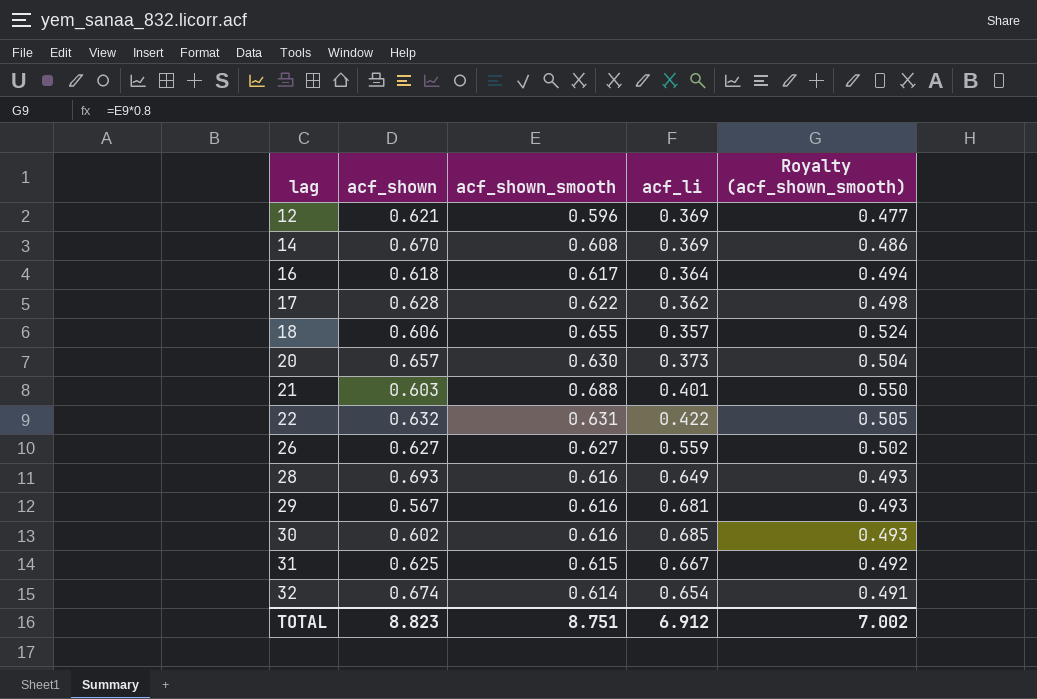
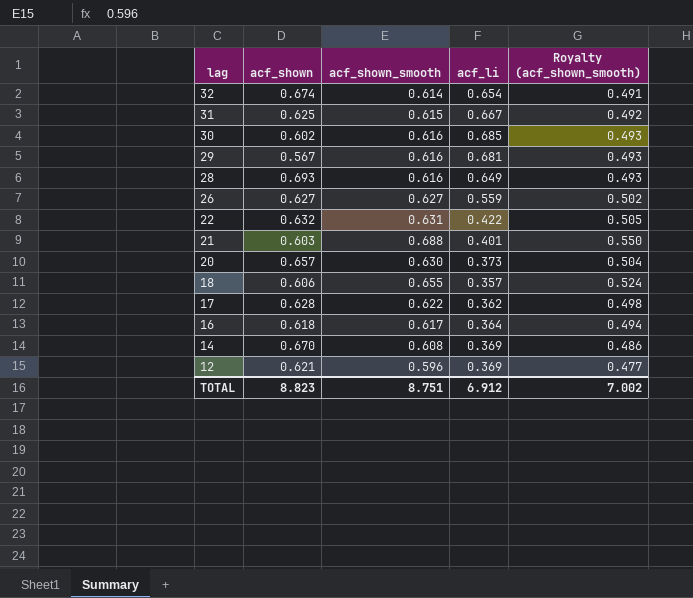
row order: lag ascending -> lag descending

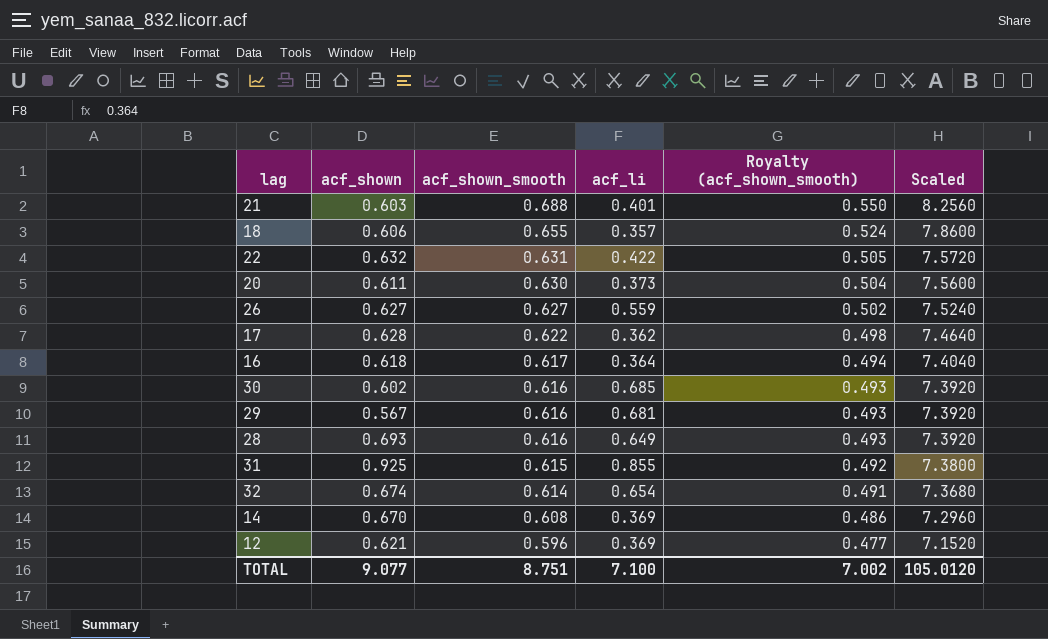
row order: lag descending -> acf_shown_smooth descending
column Scaled | formula: none -> [acf_shown_smooth] * 12
20 | acf_shown: 0.657 -> 0.611
31 | acf_shown: 0.625 -> 0.925
31 | acf_li: 0.667 -> 0.855
TOTAL | acf_shown: 8.823 -> 9.077
TOTAL | acf_li: 6.912 -> 7.100

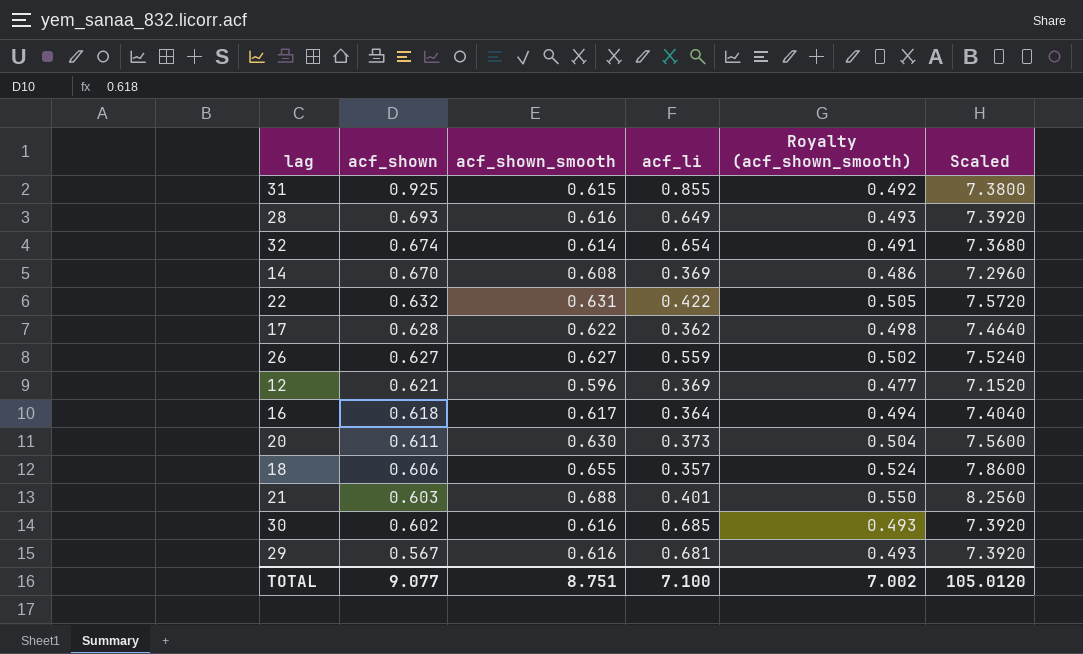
row order: acf_shown_smooth descending -> acf_shown descending

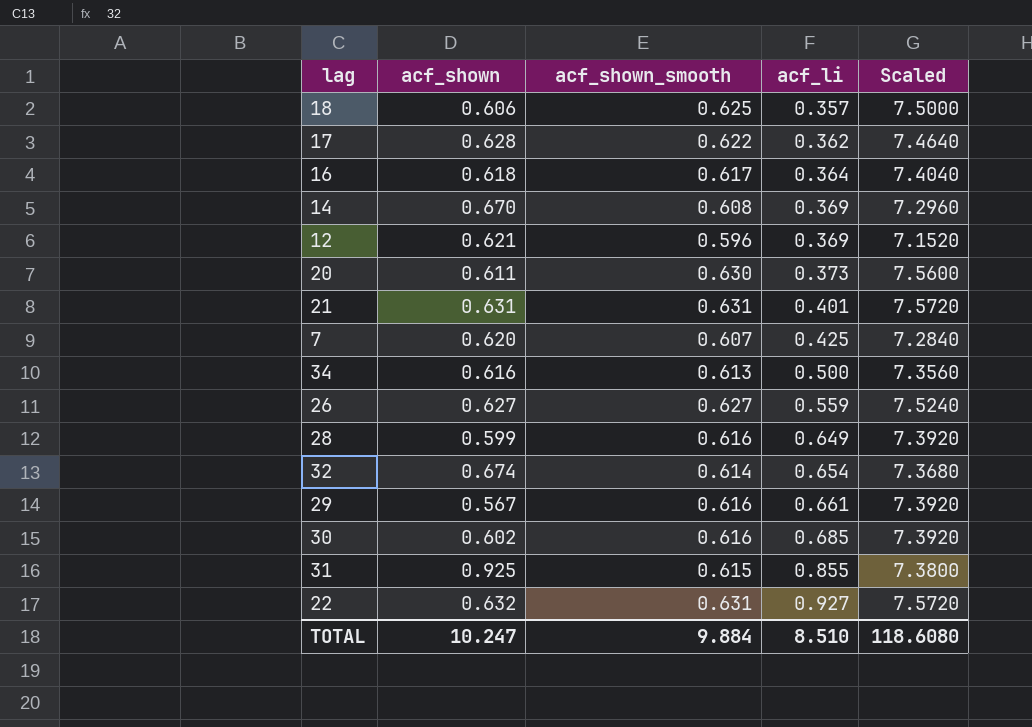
row order: acf_shown descending -> acf_li ascending
column Royalty (acf_shown_smooth) | formula: [acf_shown_smooth] * 0.8 -> none
18 | acf_shown_smooth: 0.655 -> 0.625
18 | Scaled: 7.8600 -> 7.5000
21 | acf_shown: 0.603 -> 0.631
21 | acf_shown_smooth: 0.688 -> 0.631
21 | Scaled: 8.2560 -> 7.5720
row 7: none -> 0.620 | 0.607 | 0.425 | 7.2840
row 34: none -> 0.616 | 0.613 | 0.500 | 7.3560
28 | acf_shown: 0.693 -> 0.599
29 | acf_li: 0.681 -> 0.661
22 | acf_li: 0.422 -> 0.927
TOTAL | acf_shown: 9.077 -> 10.247
TOTAL | acf_shown_smooth: 8.751 -> 9.884
TOTAL | acf_li: 7.100 -> 8.510
TOTAL | Scaled: 105.0120 -> 118.6080

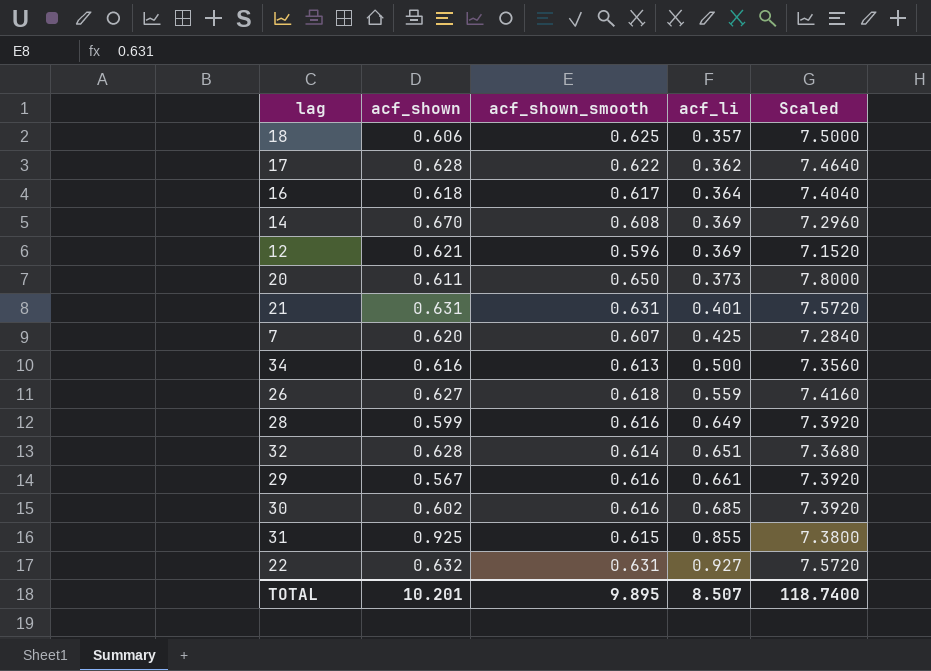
20 | acf_shown_smooth: 0.630 -> 0.650
20 | Scaled: 7.5600 -> 7.8000
26 | acf_shown_smooth: 0.627 -> 0.618
26 | Scaled: 7.5240 -> 7.4160
32 | acf_shown: 0.674 -> 0.628
32 | acf_li: 0.654 -> 0.651
TOTAL | acf_shown: 10.247 -> 10.201
TOTAL | acf_shown_smooth: 9.884 -> 9.895
TOTAL | acf_li: 8.510 -> 8.507
TOTAL | Scaled: 118.6080 -> 118.7400

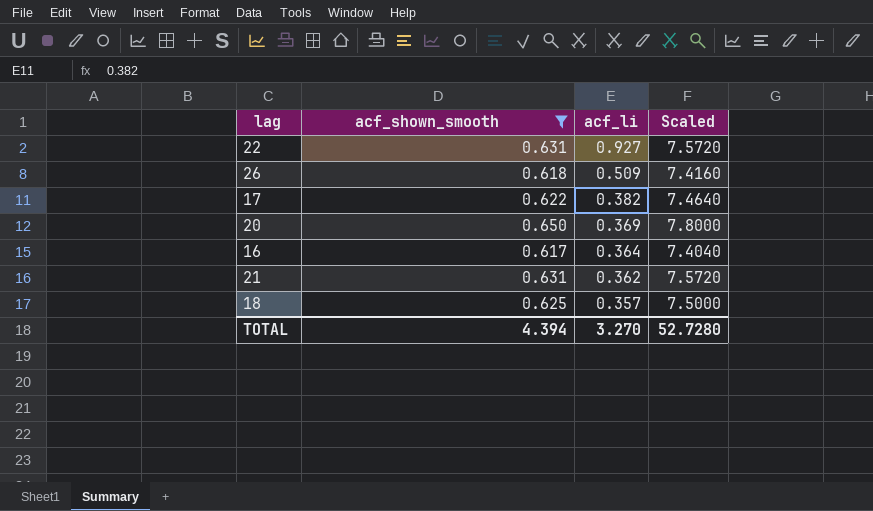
filter: none -> acf_shown_smooth >= 0.617
row order: acf_li ascending -> acf_li descending
column acf_shown | position: 2 -> none
26 | acf_li: 0.559 -> 0.509
17 | acf_li: 0.362 -> 0.382
20 | acf_li: 0.373 -> 0.369
21 | acf_li: 0.401 -> 0.362
TOTAL | acf_shown_smooth: 9.895 -> 4.394
TOTAL | acf_li: 8.507 -> 3.270
TOTAL | Scaled: 118.7400 -> 52.7280

